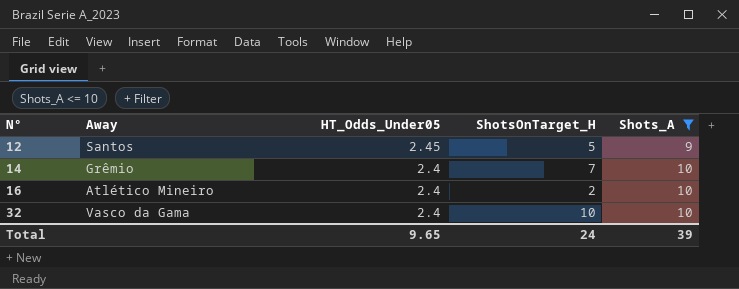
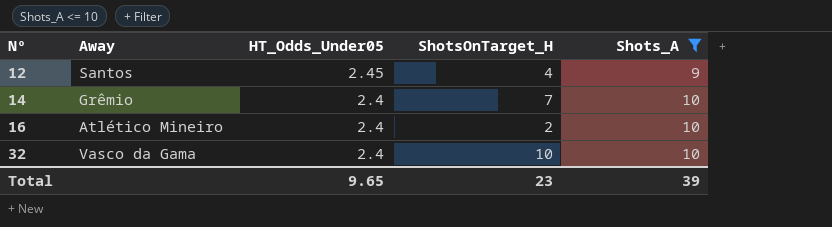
12 | ShotsOnTarget_H: 5 -> 4
Total | ShotsOnTarget_H: 24 -> 23

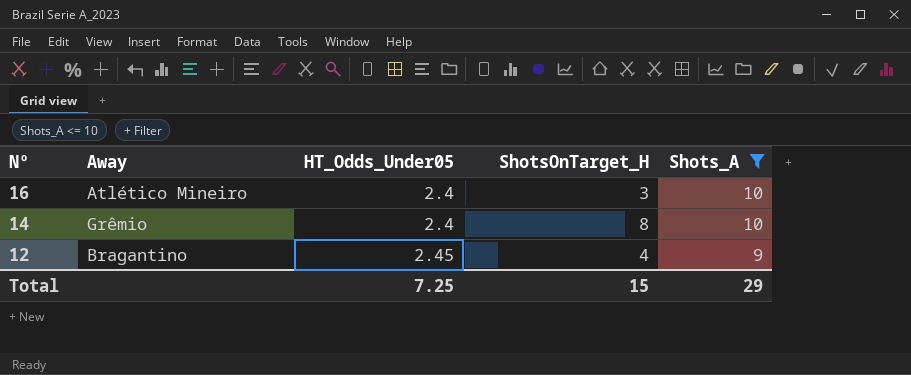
row order: Nº ascending -> Nº descending
row 32: Vasco da Gama | 2.4 | 10 | 10 -> none
16 | ShotsOnTarget_H: 2 -> 3
14 | ShotsOnTarget_H: 7 -> 8
12 | Away: Santos -> Bragantino
Total | HT_Odds_Under05: 9.65 -> 7.25
Total | ShotsOnTarget_H: 23 -> 15
Total | Shots_A: 39 -> 29

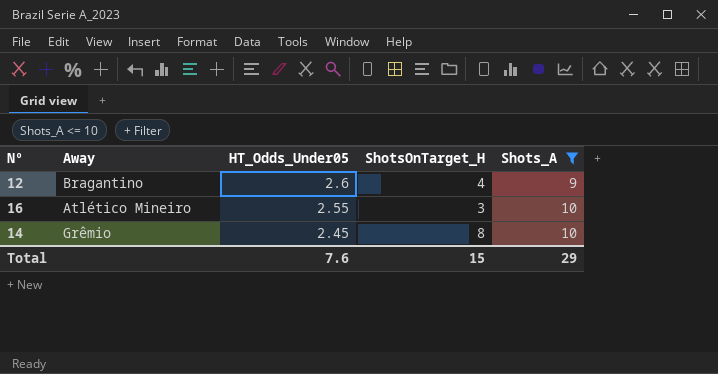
row order: Nº descending -> HT_Odds_Under05 descending
12 | HT_Odds_Under05: 2.45 -> 2.6
16 | HT_Odds_Under05: 2.4 -> 2.55
14 | HT_Odds_Under05: 2.4 -> 2.45
Total | HT_Odds_Under05: 7.25 -> 7.6

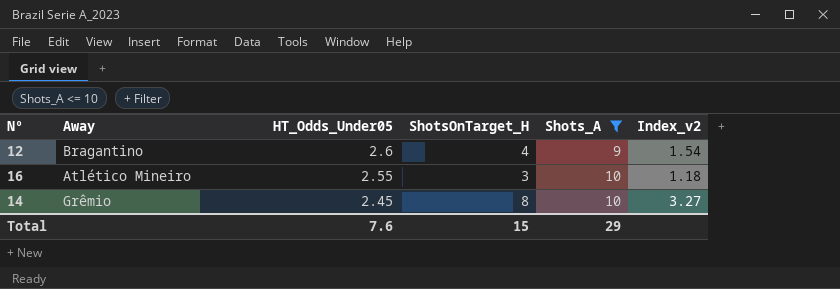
column Index_v2 | formula: none -> [ShotsOnTarget_H] / [HT_Odds_Under05]

